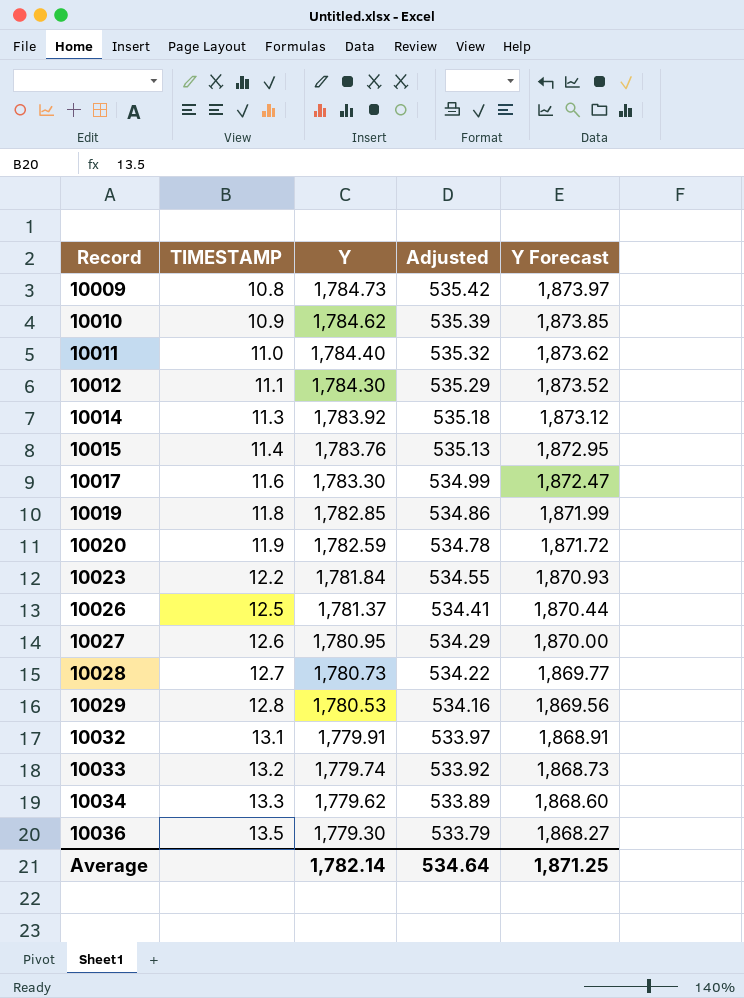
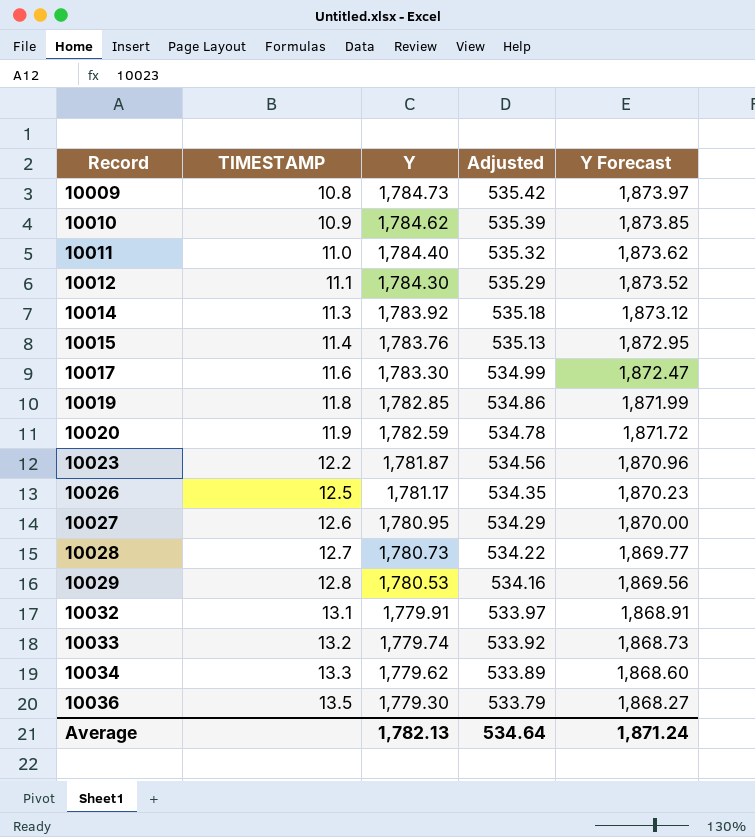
10023 | Y: 1,781.84 -> 1,781.87
10023 | Adjusted: 534.55 -> 534.56
10023 | Y Forecast: 1,870.93 -> 1,870.96
10026 | Y: 1,781.37 -> 1,781.17
10026 | Adjusted: 534.41 -> 534.35
10026 | Y Forecast: 1,870.44 -> 1,870.23
Average | Y: 1,782.14 -> 1,782.13
Average | Y Forecast: 1,871.25 -> 1,871.24

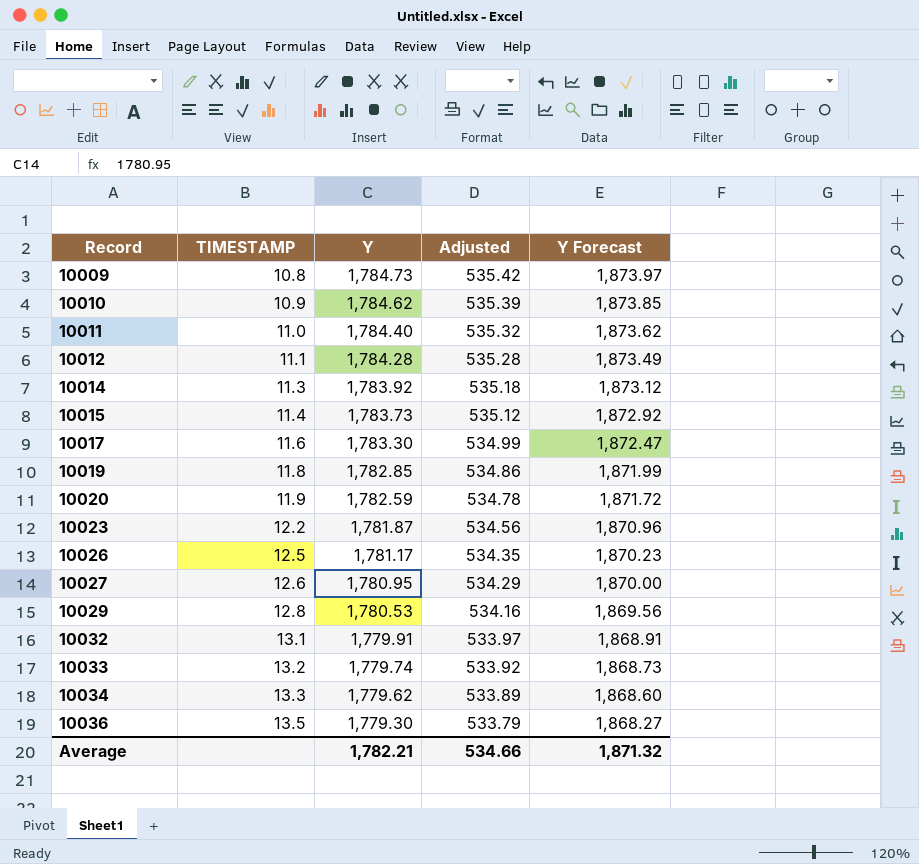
row 10028: 12.7 | 1,780.73 | 534.22 | 1,869.77 -> none
10012 | Y: 1,784.30 -> 1,784.28
10012 | Adjusted: 535.29 -> 535.28
10012 | Y Forecast: 1,873.52 -> 1,873.49
10015 | Y: 1,783.76 -> 1,783.73
10015 | Adjusted: 535.13 -> 535.12
10015 | Y Forecast: 1,872.95 -> 1,872.92
Average | Y: 1,782.13 -> 1,782.21
Average | Adjusted: 534.64 -> 534.66
Average | Y Forecast: 1,871.24 -> 1,871.32

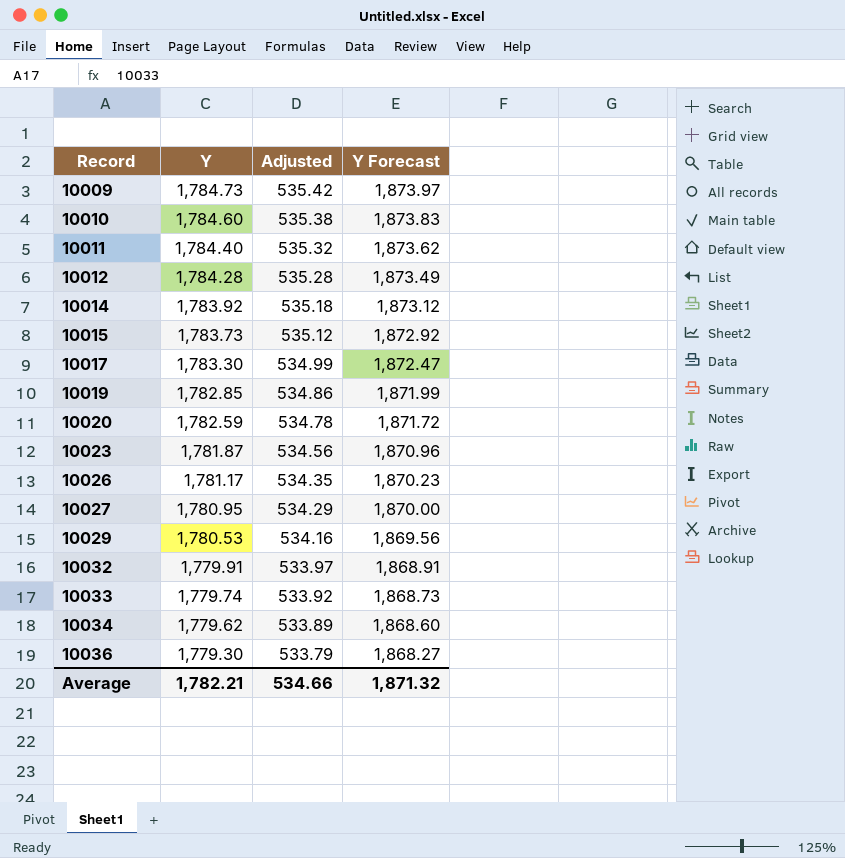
column TIMESTAMP | position: 2 -> none
10010 | Y: 1,784.62 -> 1,784.60
10010 | Adjusted: 535.39 -> 535.38
10010 | Y Forecast: 1,873.85 -> 1,873.83

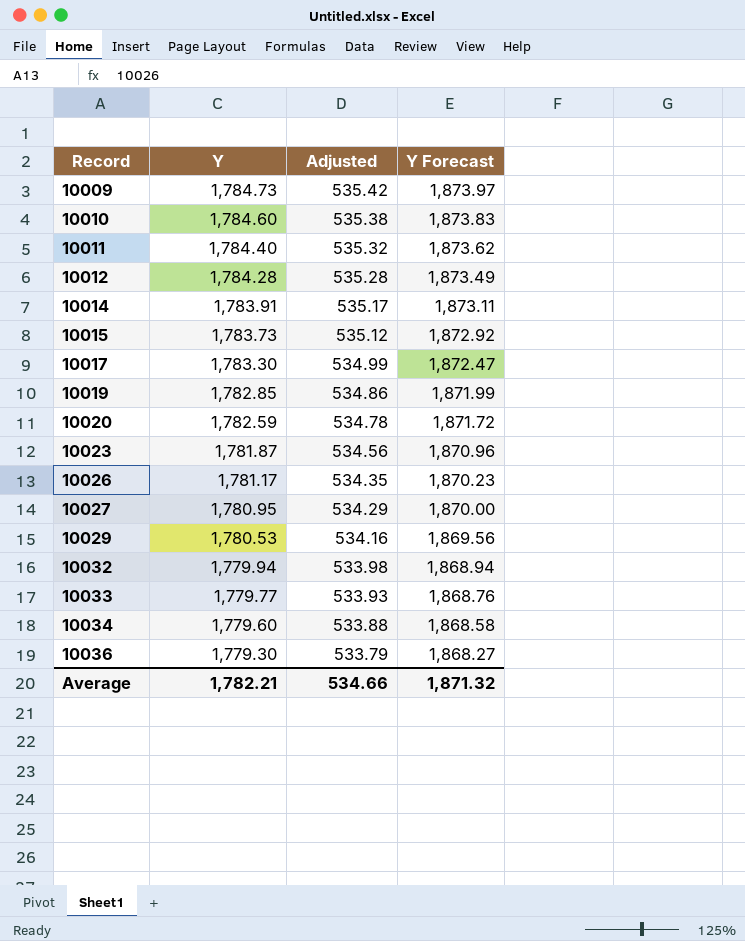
10014 | Y: 1,783.92 -> 1,783.91
10014 | Adjusted: 535.18 -> 535.17
10014 | Y Forecast: 1,873.12 -> 1,873.11
10032 | Y: 1,779.91 -> 1,779.94
10032 | Adjusted: 533.97 -> 533.98
10032 | Y Forecast: 1,868.91 -> 1,868.94
10033 | Y: 1,779.74 -> 1,779.77
10033 | Adjusted: 533.92 -> 533.93
10033 | Y Forecast: 1,868.73 -> 1,868.76
10034 | Y: 1,779.62 -> 1,779.60
10034 | Adjusted: 533.89 -> 533.88
10034 | Y Forecast: 1,868.60 -> 1,868.58

